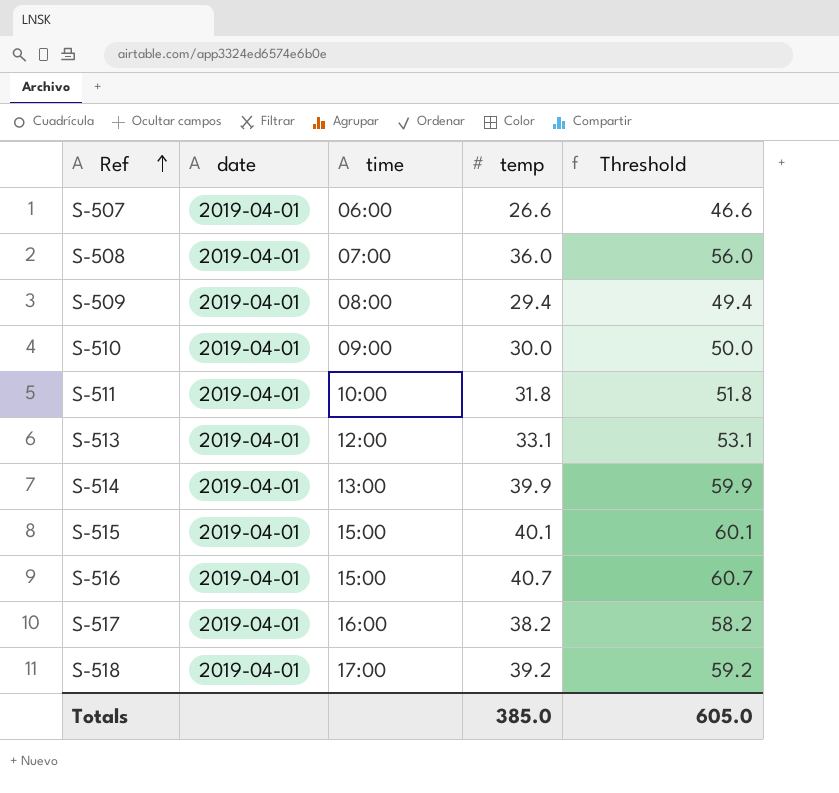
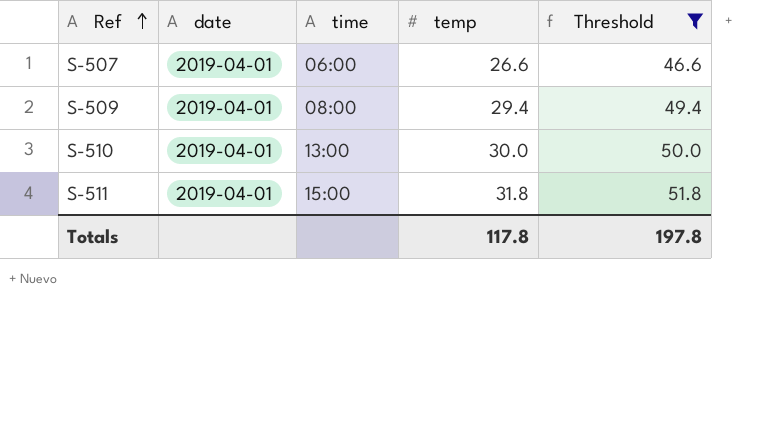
filter: none -> Threshold <= 51.8
S-510 | time: 09:00 -> 13:00
S-511 | time: 10:00 -> 15:00
Totals | temp: 385.0 -> 117.8
Totals | Threshold: 605.0 -> 197.8

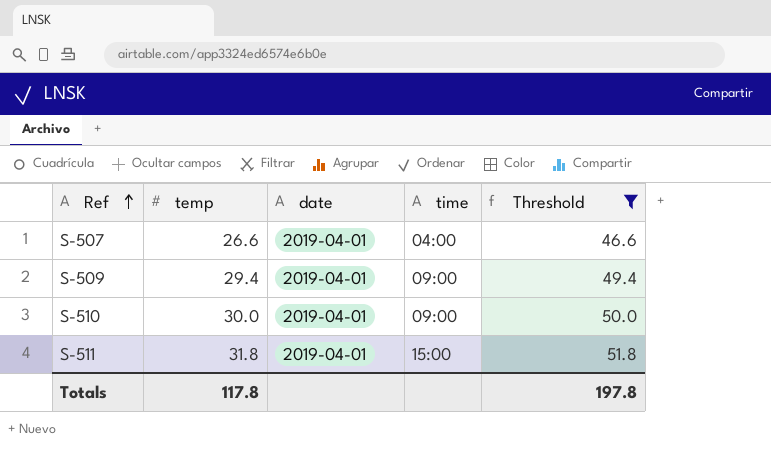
column temp | position: 4 -> 2
S-507 | time: 06:00 -> 04:00
S-509 | time: 08:00 -> 09:00
S-510 | time: 13:00 -> 09:00

